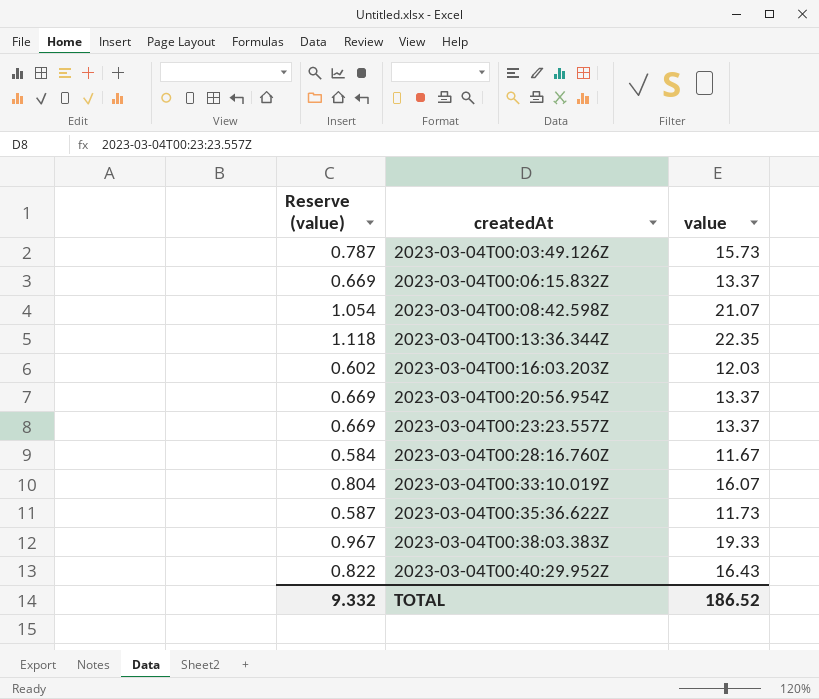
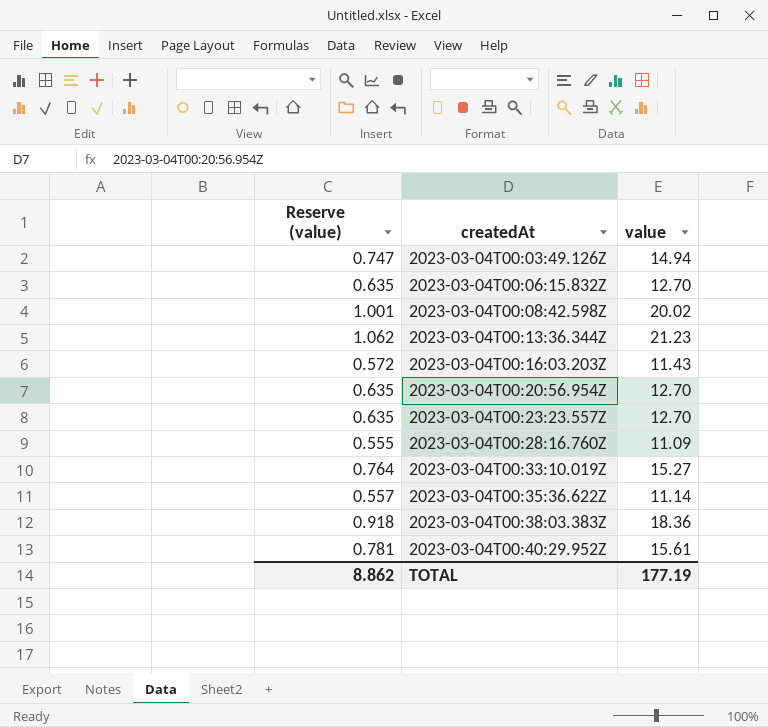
2023-03-04T00:03:49.126Z | Reserve (value): 0.787 -> 0.747
2023-03-04T00:03:49.126Z | value: 15.73 -> 14.94
2023-03-04T00:06:15.832Z | Reserve (value): 0.669 -> 0.635
2023-03-04T00:06:15.832Z | value: 13.37 -> 12.70
2023-03-04T00:08:42.598Z | Reserve (value): 1.054 -> 1.001
2023-03-04T00:08:42.598Z | value: 21.07 -> 20.02
2023-03-04T00:13:36.344Z | Reserve (value): 1.118 -> 1.062
2023-03-04T00:13:36.344Z | value: 22.35 -> 21.23
2023-03-04T00:16:03.203Z | Reserve (value): 0.602 -> 0.572
2023-03-04T00:16:03.203Z | value: 12.03 -> 11.43
2023-03-04T00:20:56.954Z | Reserve (value): 0.669 -> 0.635
2023-03-04T00:20:56.954Z | value: 13.37 -> 12.70
2023-03-04T00:23:23.557Z | Reserve (value): 0.669 -> 0.635
2023-03-04T00:23:23.557Z | value: 13.37 -> 12.70
2023-03-04T00:28:16.760Z | Reserve (value): 0.584 -> 0.555
2023-03-04T00:28:16.760Z | value: 11.67 -> 11.09
2023-03-04T00:33:10.019Z | Reserve (value): 0.804 -> 0.764
2023-03-04T00:33:10.019Z | value: 16.07 -> 15.27
2023-03-04T00:35:36.622Z | Reserve (value): 0.587 -> 0.557
2023-03-04T00:35:36.622Z | value: 11.73 -> 11.14
2023-03-04T00:38:03.383Z | Reserve (value): 0.967 -> 0.918
2023-03-04T00:38:03.383Z | value: 19.33 -> 18.36
2023-03-04T00:40:29.952Z | Reserve (value): 0.822 -> 0.781
2023-03-04T00:40:29.952Z | value: 16.43 -> 15.61
TOTAL | Reserve (value): 9.332 -> 8.862
TOTAL | value: 186.52 -> 177.19

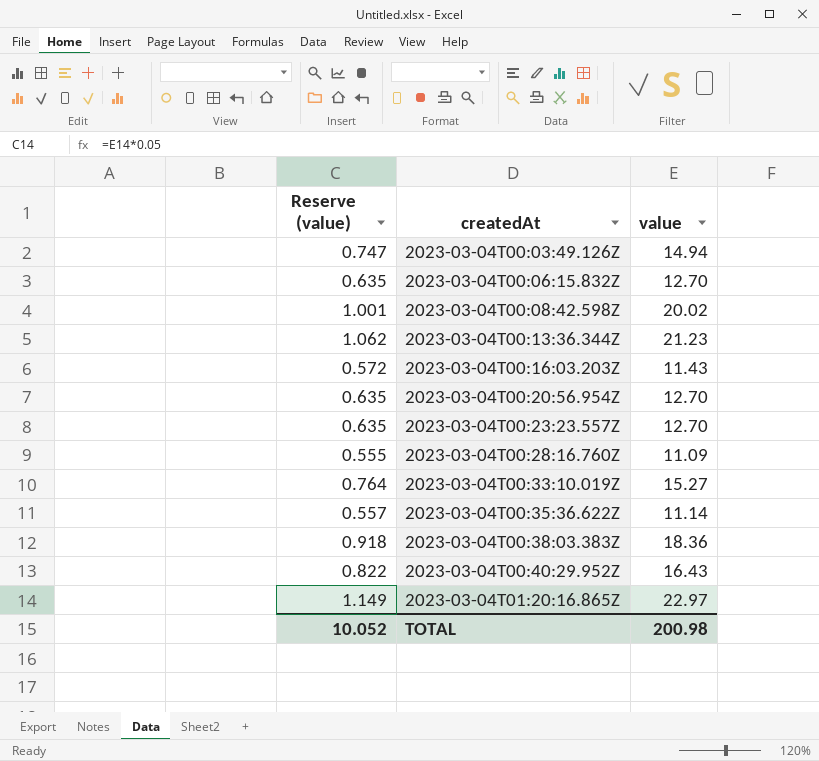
2023-03-04T00:40:29.952Z | Reserve (value): 0.781 -> 0.822
2023-03-04T00:40:29.952Z | value: 15.61 -> 16.43
row 2023-03-04T01:20:16.865Z: none -> 1.149 | 22.97
TOTAL | Reserve (value): 8.862 -> 10.052
TOTAL | value: 177.19 -> 200.98

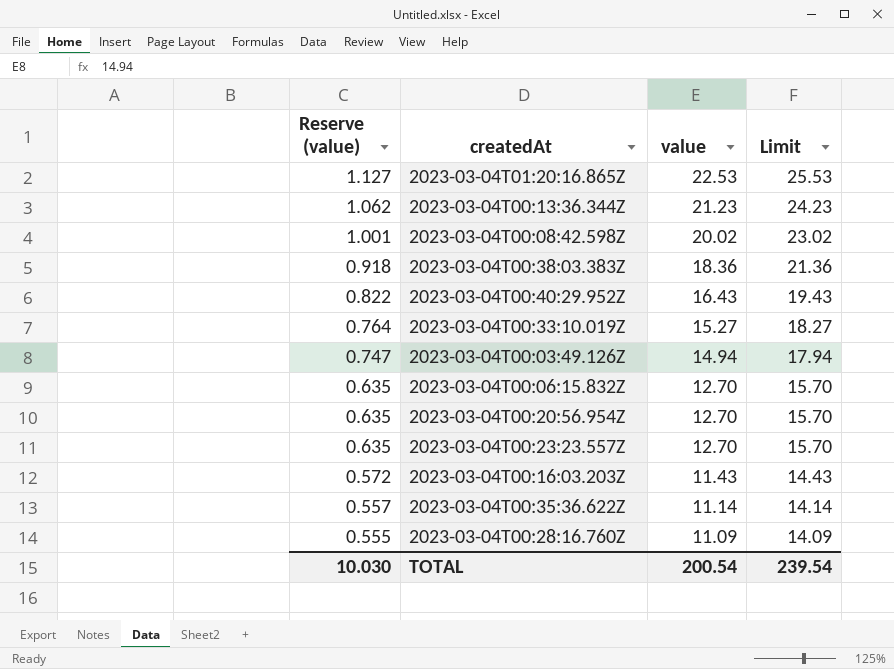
row order: createdAt ascending -> Reserve (value) descending
column Limit | formula: none -> [value] + 3
2023-03-04T01:20:16.865Z | Reserve (value): 1.149 -> 1.127
2023-03-04T01:20:16.865Z | value: 22.97 -> 22.53
TOTAL | Reserve (value): 10.052 -> 10.030
TOTAL | value: 200.98 -> 200.54

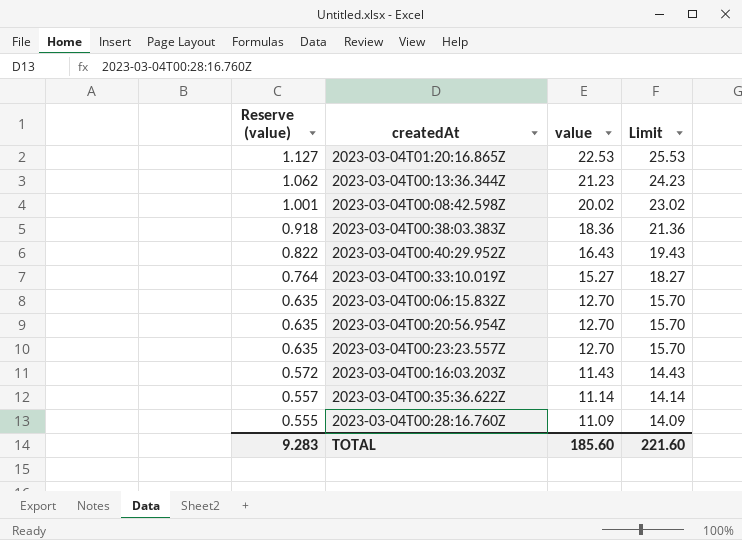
row 2023-03-04T00:03:49.126Z: 0.747 | 14.94 | 17.94 -> none
TOTAL | Reserve (value): 10.030 -> 9.283
TOTAL | value: 200.54 -> 185.60
TOTAL | Limit: 239.54 -> 221.60

